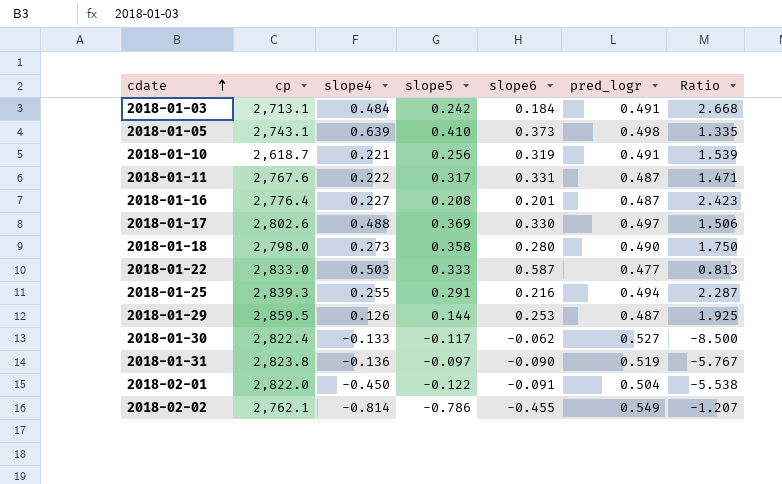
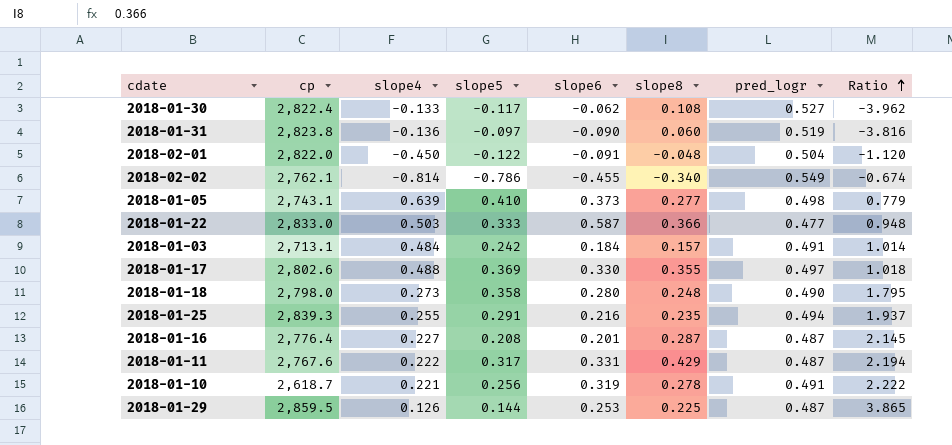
row order: cdate ascending -> Ratio ascending
column slope8 | position: none -> 6
column Ratio | formula: [pred_logr] / [slope6] -> [pred_logr] / [slope4]

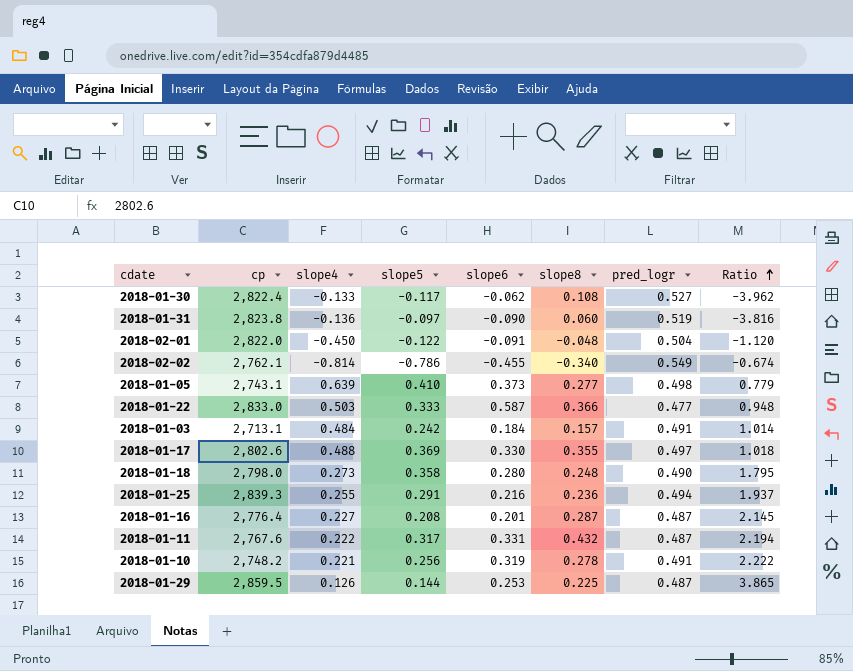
2018-01-25 | slope8: 0.235 -> 0.236
2018-01-11 | slope8: 0.429 -> 0.432
2018-01-10 | cp: 2,618.7 -> 2,748.2

